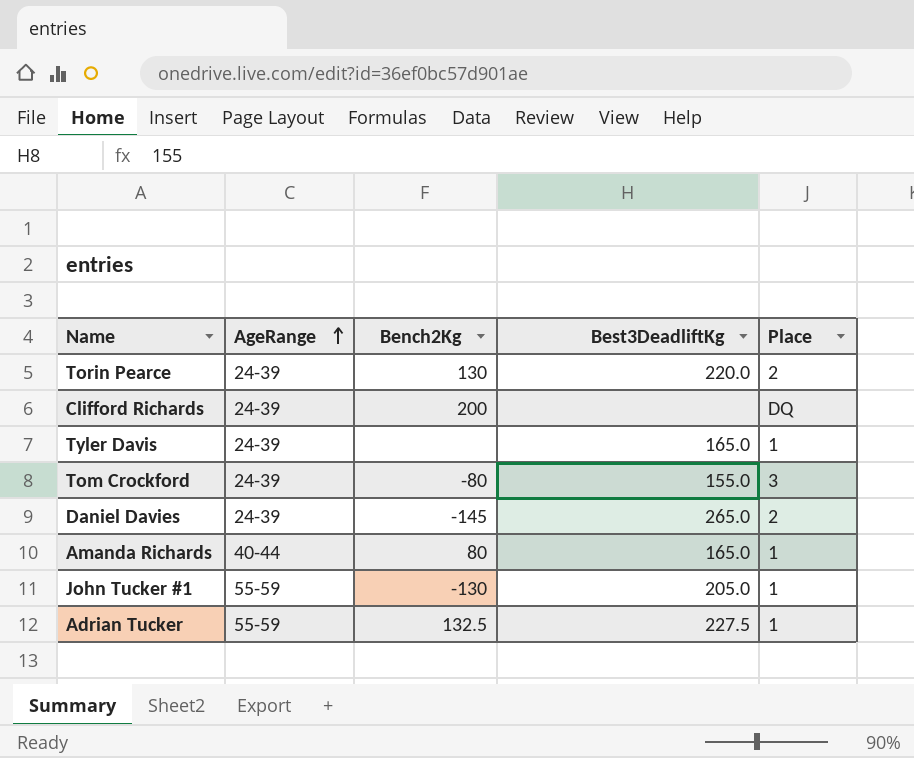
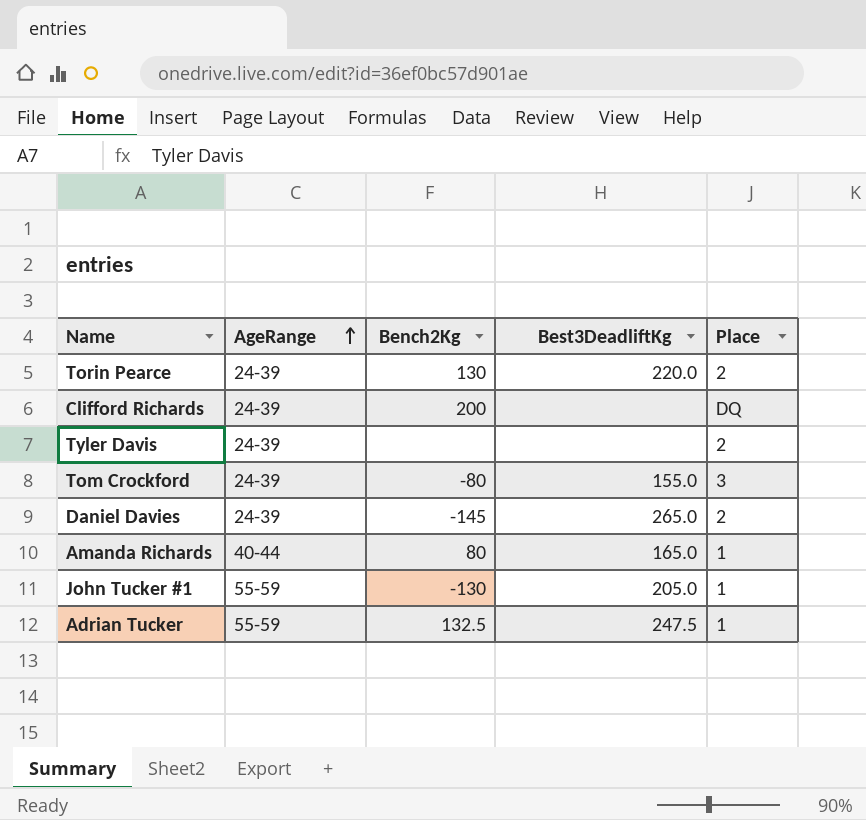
Tyler Davis | Best3DeadliftKg: 165.0 -> none
Tyler Davis | Place: 1 -> 2
Adrian Tucker | Best3DeadliftKg: 227.5 -> 247.5

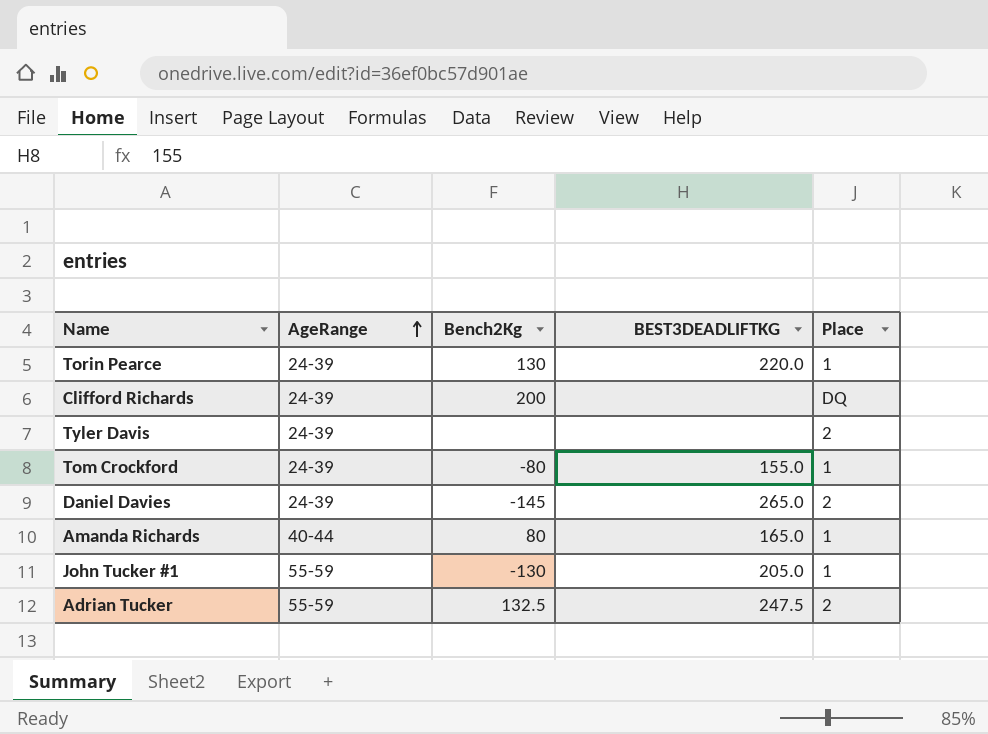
column name: Best3DeadliftKg -> BEST3DEADLIFTKG
Torin Pearce | Place: 2 -> 1
Tom Crockford | Place: 3 -> 1
Adrian Tucker | Place: 1 -> 2

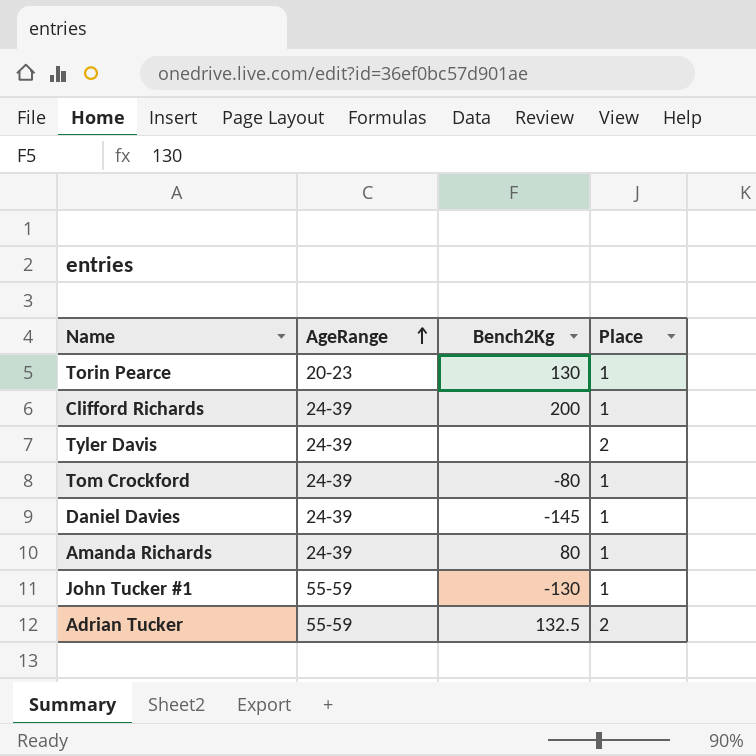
column BEST3DEADLIFTKG | position: 4 -> none
Torin Pearce | AgeRange: 24-39 -> 20-23
Clifford Richards | Place: DQ -> 1
Daniel Davies | Place: 2 -> 1
Amanda Richards | AgeRange: 40-44 -> 24-39

